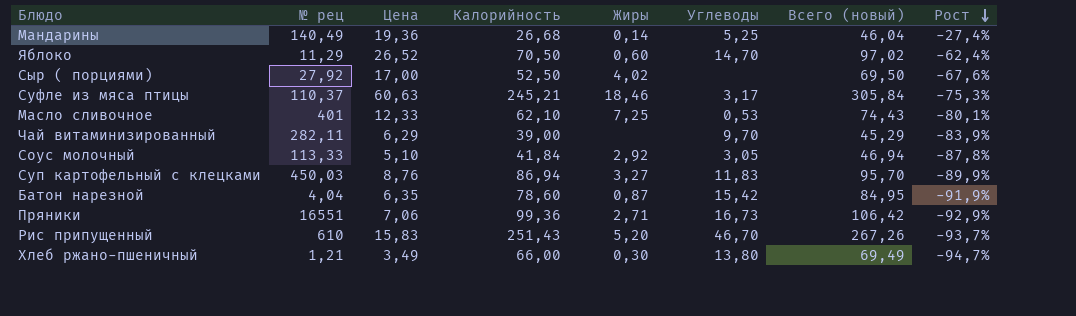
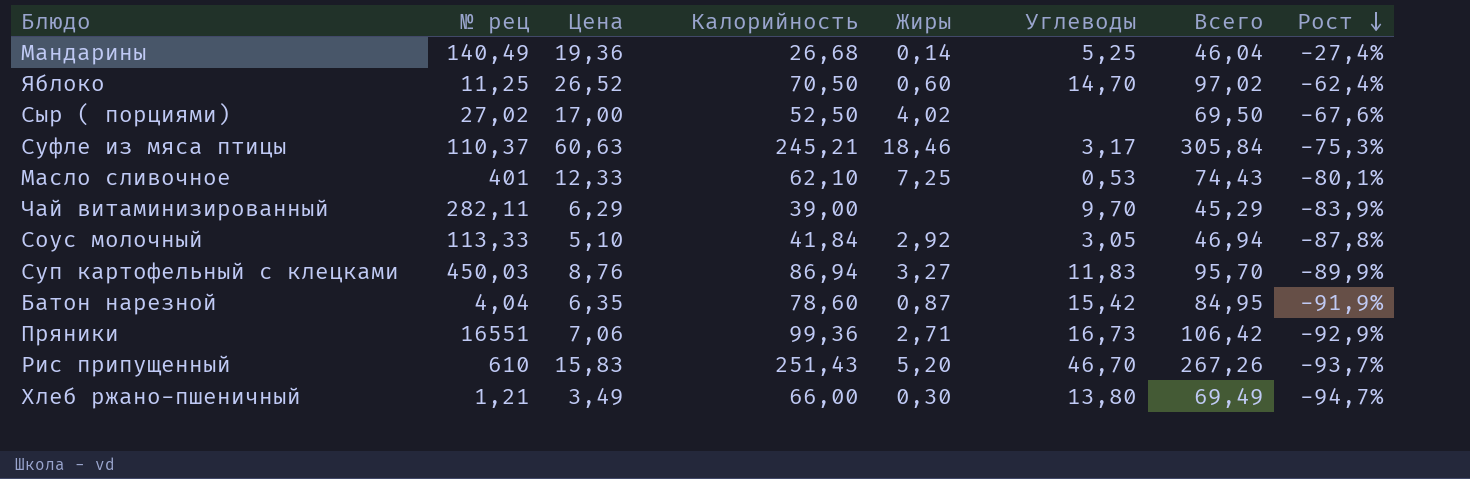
column name: Всего (новый) -> Всего
Яблоко | № рец: 11,29 -> 11,25
Сыр ( порциями) | № рец: 27,92 -> 27,02

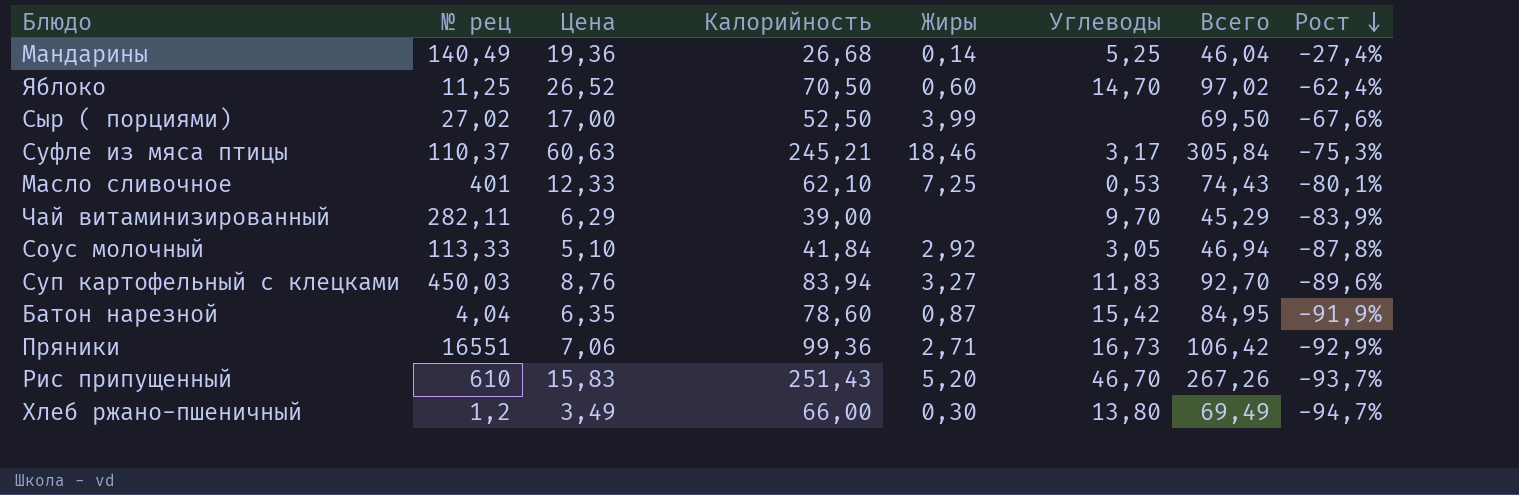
Сыр ( порциями) | Жиры: 4,02 -> 3,99
Суп картофельный с клецками | Калорийность: 86,94 -> 83,94
Суп картофельный с клецками | Всего: 95,70 -> 92,70
Суп картофельный с клецками | Рост: -89,9% -> -89,6%
Хлеб ржано-пшеничный | № рец: 1,21 -> 1,2

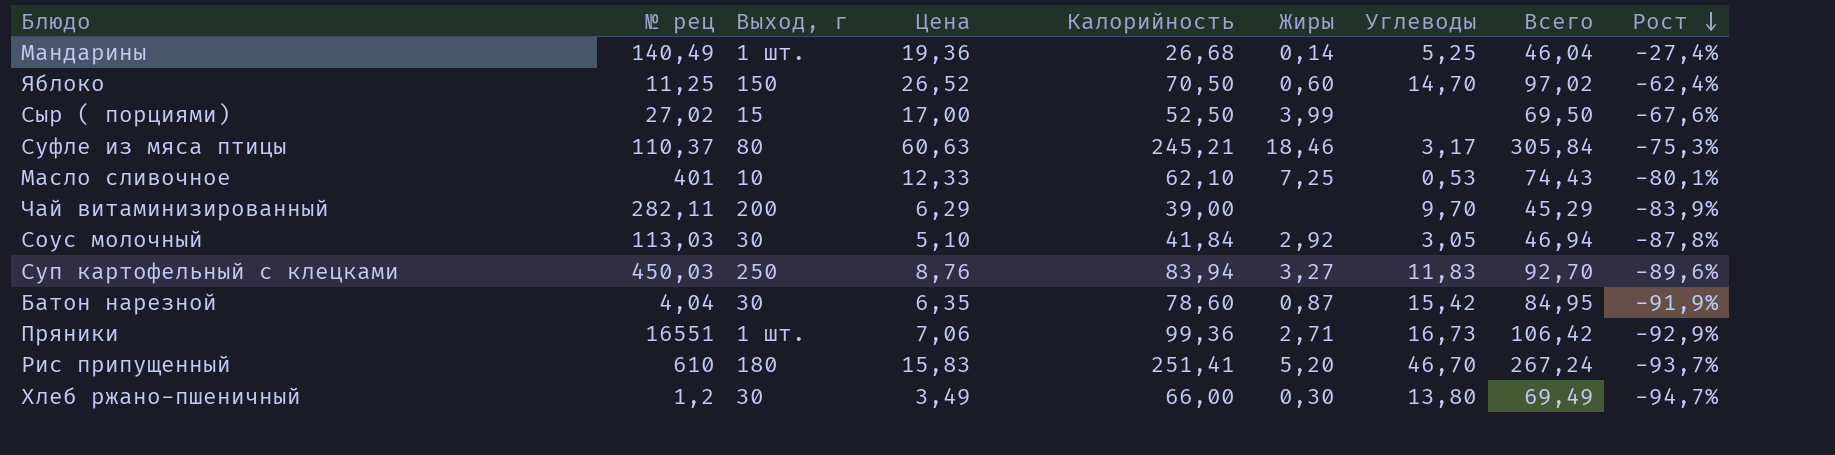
column Выход, г | position: none -> 3
Соус молочный | № рец: 113,33 -> 113,03
Рис припущенный | Калорийность: 251,43 -> 251,41
Рис припущенный | Всего: 267,26 -> 267,24

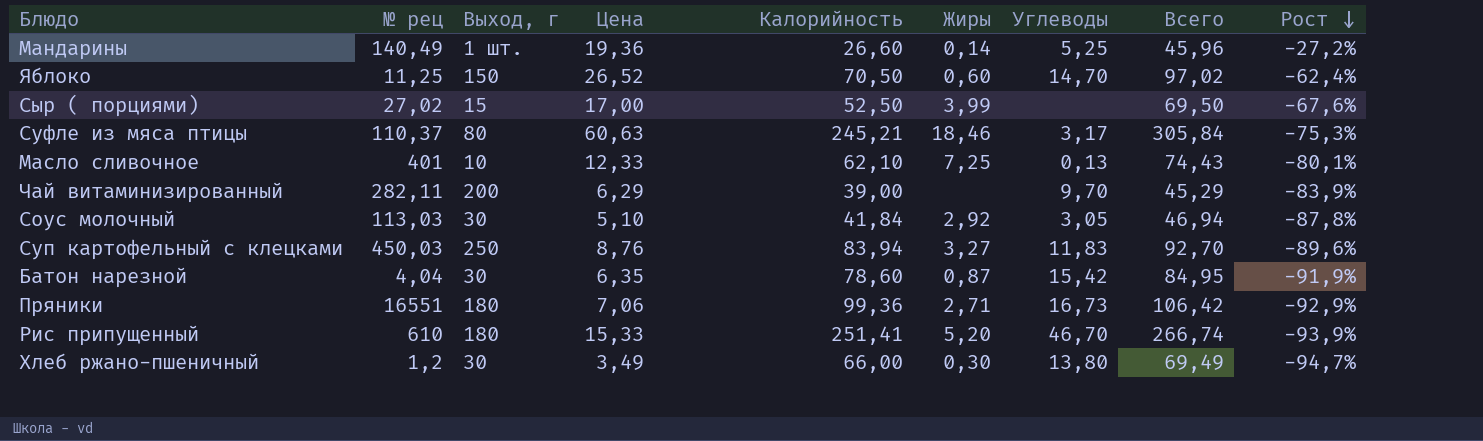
Мандарины | Калорийность: 26,68 -> 26,60
Мандарины | Всего: 46,04 -> 45,96
Мандарины | Рост: -27,4% -> -27,2%
Масло сливочное | Углеводы: 0,53 -> 0,13
Пряники | Выход, г: 1 шт. -> 180
Рис припущенный | Цена: 15,83 -> 15,33
Рис припущенный | Всего: 267,24 -> 266,74
Рис припущенный | Рост: -93,7% -> -93,9%

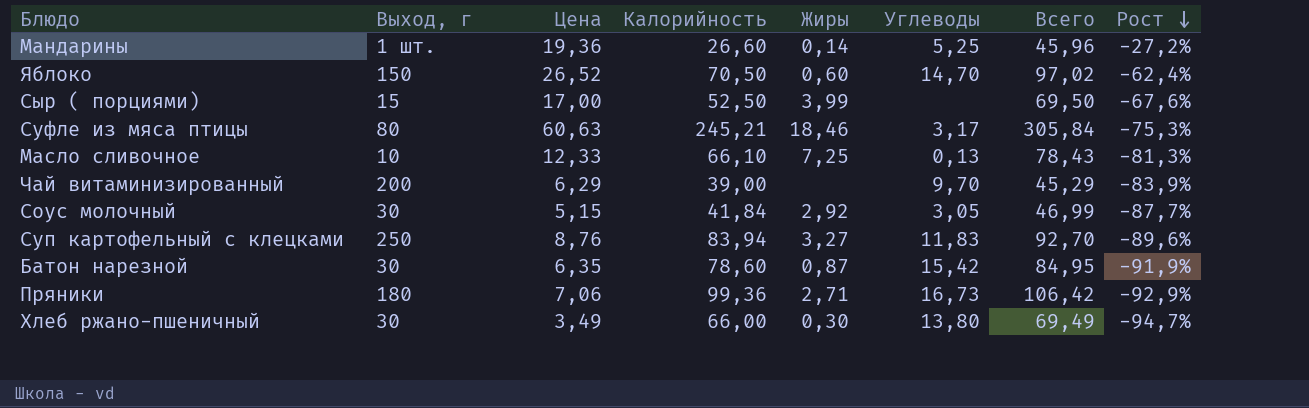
column № рец | position: 2 -> none
row Рис припущенный: 610 | 180 | 15,33 | 251,41 | 5,20 | 46,70 | 266,74 | -93,9% -> none
Масло сливочное | Калорийность: 62,10 -> 66,10
Масло сливочное | Всего: 74,43 -> 78,43
Масло сливочное | Рост: -80,1% -> -81,3%
Соус молочный | Цена: 5,10 -> 5,15
Соус молочный | Всего: 46,94 -> 46,99
Соус молочный | Рост: -87,8% -> -87,7%

